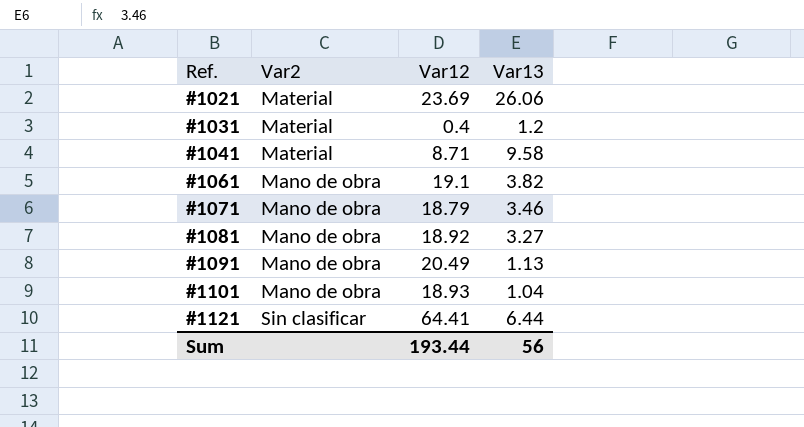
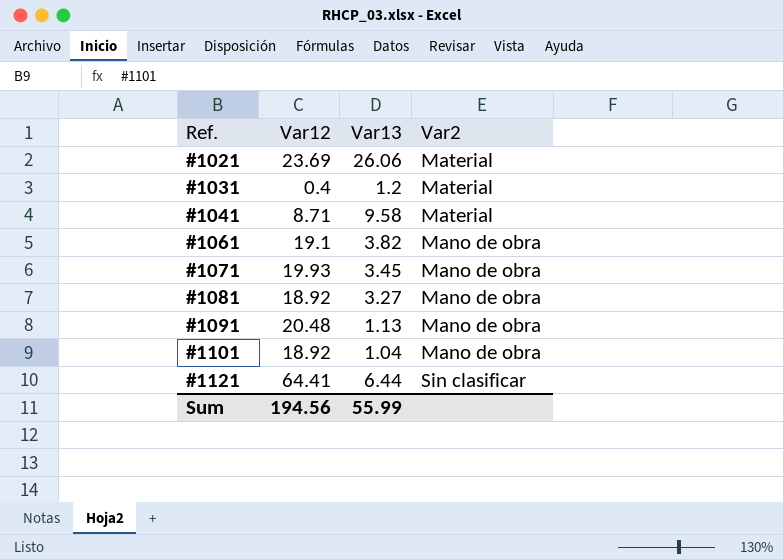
column Var2 | position: 2 -> 4
#1071 | Var12: 18.79 -> 19.93
#1071 | Var13: 3.46 -> 3.45
#1091 | Var12: 20.49 -> 20.48
#1101 | Var12: 18.93 -> 18.92
Sum | Var12: 193.44 -> 194.56
Sum | Var13: 56 -> 55.99

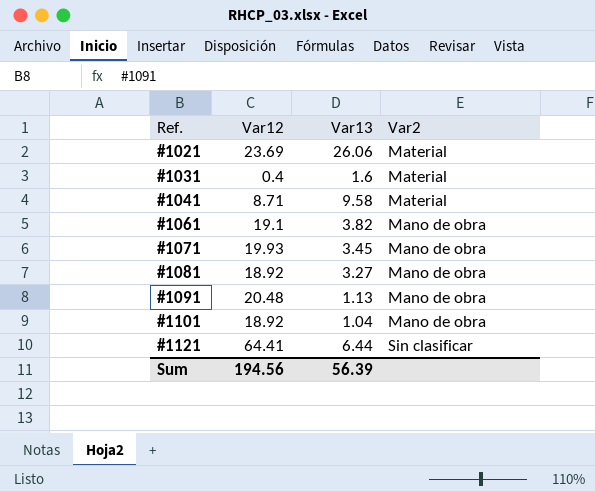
#1031 | Var13: 1.2 -> 1.6
Sum | Var13: 55.99 -> 56.39

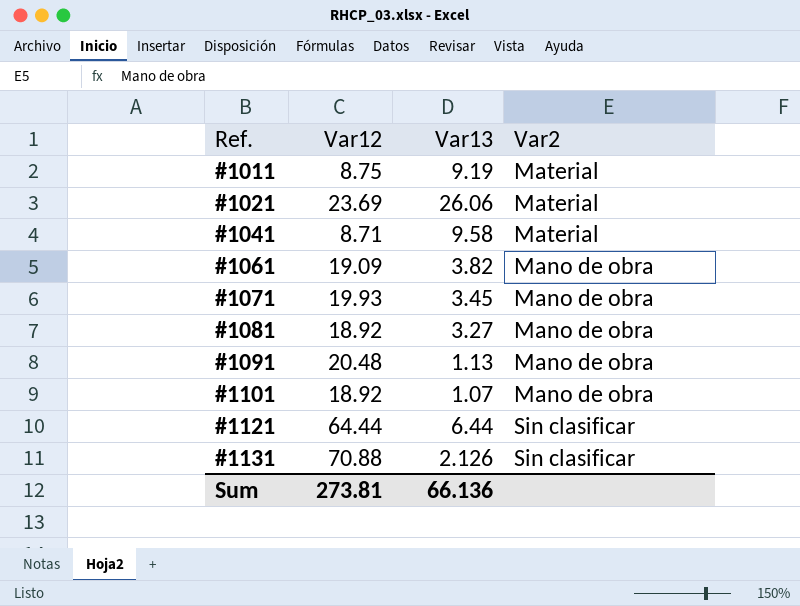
row #1031: 0.4 | 1.6 | Material -> none
row #1011: none -> 8.75 | 9.19 | Material
#1061 | Var12: 19.1 -> 19.09
#1101 | Var13: 1.04 -> 1.07
#1121 | Var12: 64.41 -> 64.44
row #1131: none -> 70.88 | 2.126 | Sin clasificar
Sum | Var12: 194.56 -> 273.81
Sum | Var13: 56.39 -> 66.136

